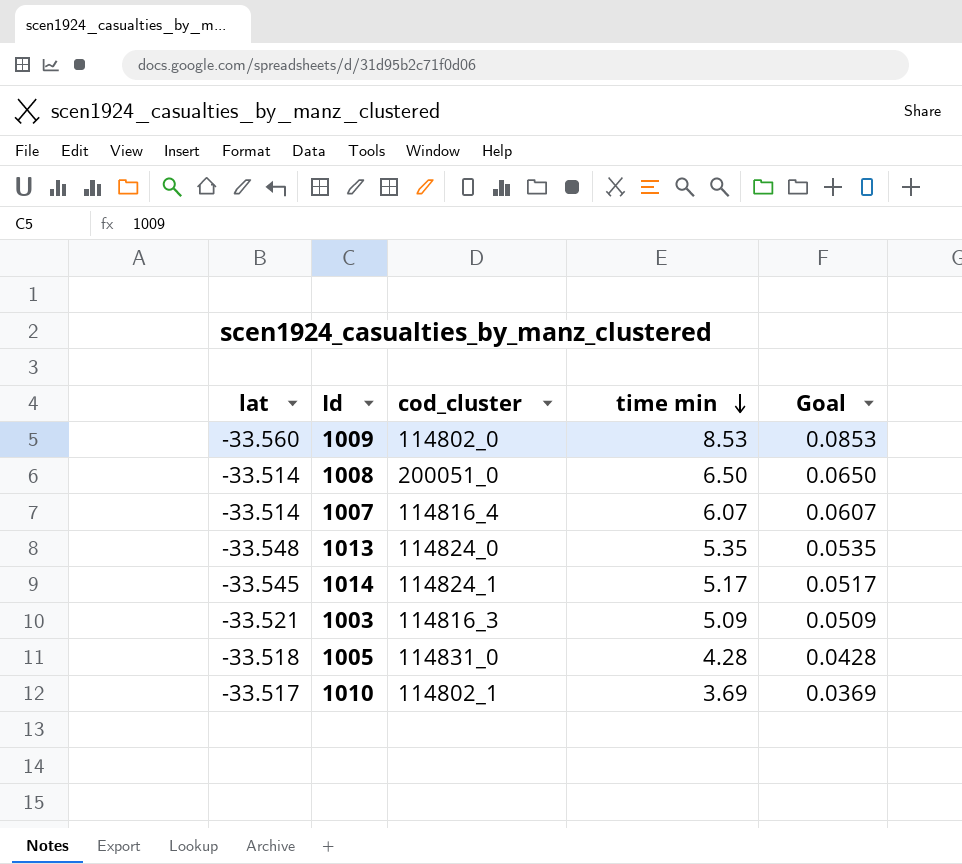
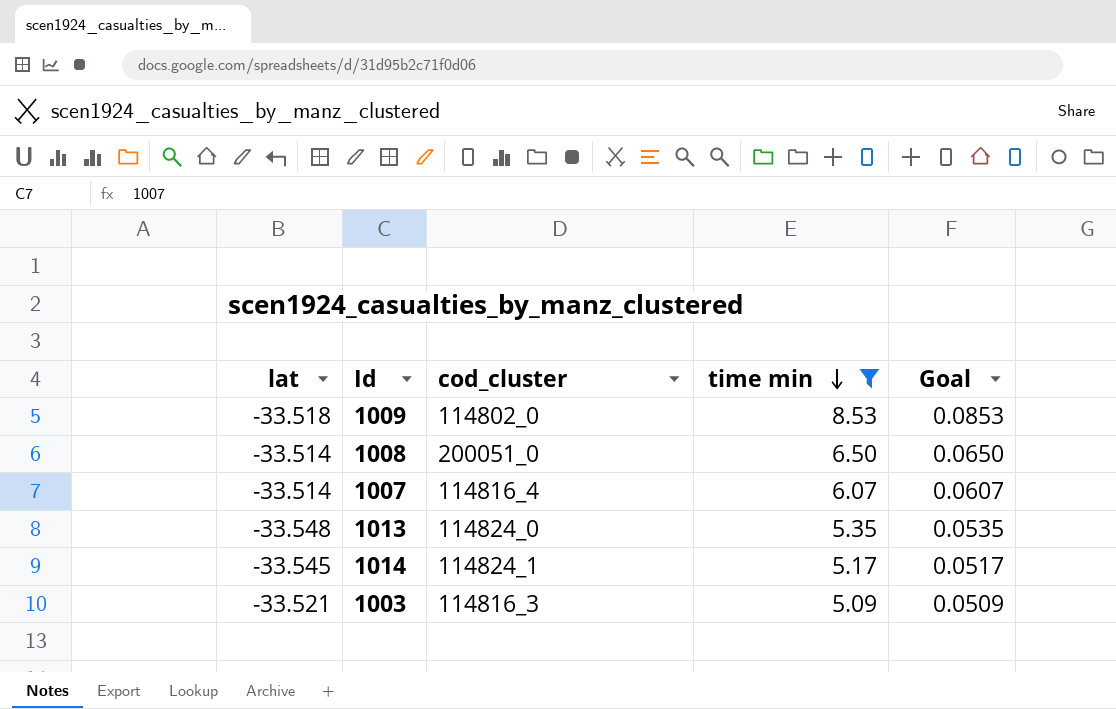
filter: none -> time min >= 5.09
1009 | lat: -33.560 -> -33.518

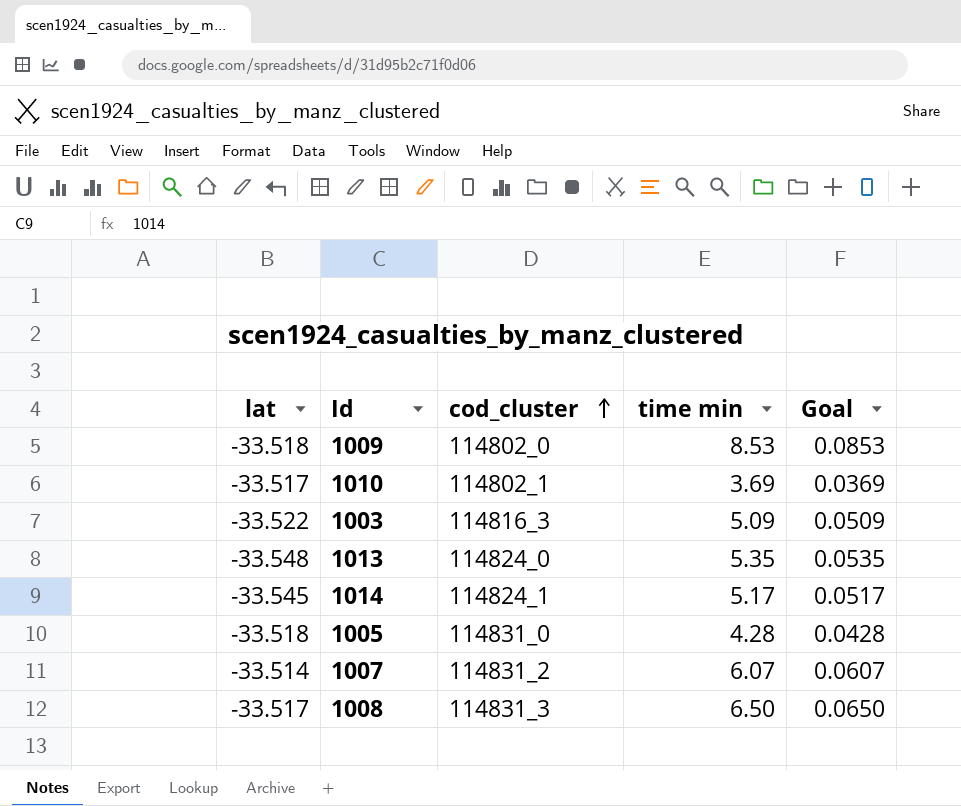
filter: time min >= 5.09 -> none
row order: time min descending -> cod_cluster ascending
1003 | lat: -33.521 -> -33.522
1007 | cod_cluster: 114816_4 -> 114831_2
1008 | lat: -33.514 -> -33.517
1008 | cod_cluster: 200051_0 -> 114831_3

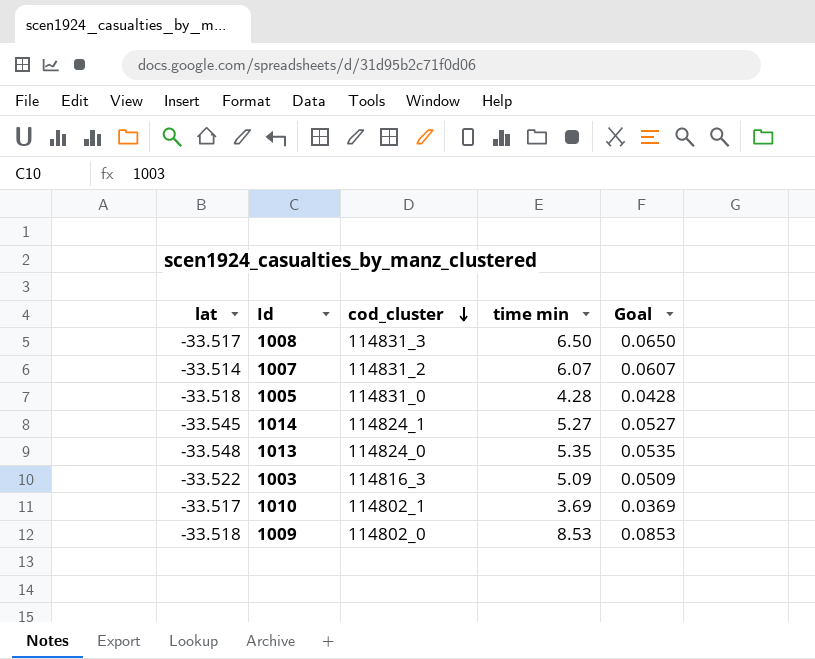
row order: cod_cluster ascending -> cod_cluster descending
1014 | time min: 5.17 -> 5.27
1014 | Goal: 0.0517 -> 0.0527

